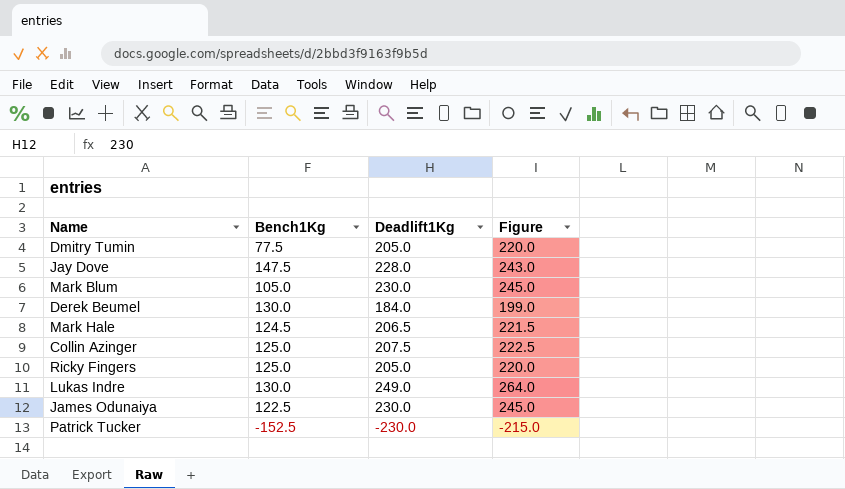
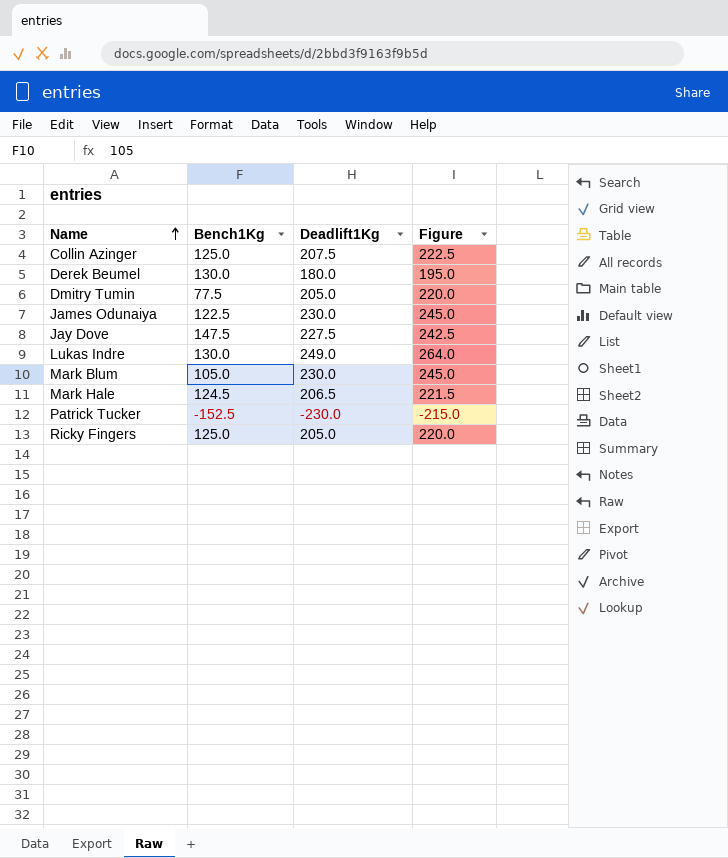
row order: none -> Name ascending
Derek Beumel | Deadlift1Kg: 184.0 -> 180.0
Derek Beumel | Figure: 199.0 -> 195.0
Jay Dove | Deadlift1Kg: 228.0 -> 227.5
Jay Dove | Figure: 243.0 -> 242.5

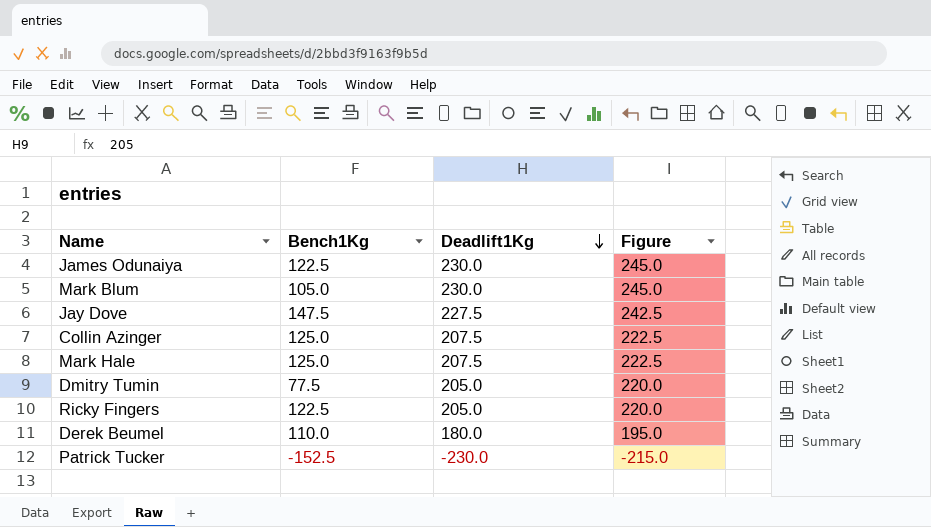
row order: Name ascending -> Deadlift1Kg descending
row Lukas Indre: 130.0 | 249.0 | 264.0 -> none
Mark Hale | Bench1Kg: 124.5 -> 125.0
Mark Hale | Deadlift1Kg: 206.5 -> 207.5
Mark Hale | Figure: 221.5 -> 222.5
Ricky Fingers | Bench1Kg: 125.0 -> 122.5
Derek Beumel | Bench1Kg: 130.0 -> 110.0

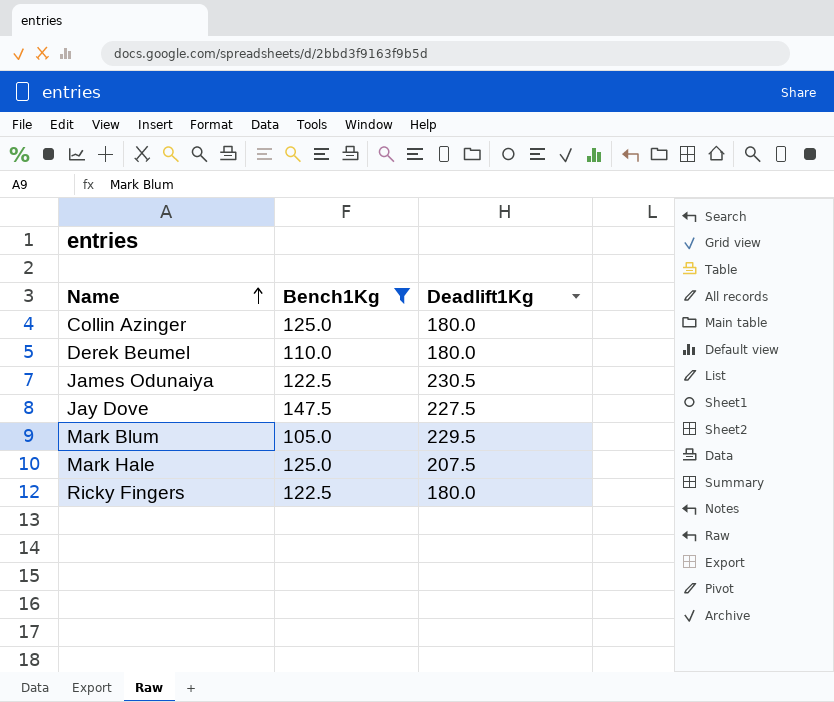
filter: none -> Bench1Kg >= 105.0
row order: Deadlift1Kg descending -> Name ascending
column Figure | formula: [Deadlift1Kg] + 15 -> none
Collin Azinger | Deadlift1Kg: 207.5 -> 180.0
James Odunaiya | Deadlift1Kg: 230.0 -> 230.5
Mark Blum | Deadlift1Kg: 230.0 -> 229.5
Ricky Fingers | Deadlift1Kg: 205.0 -> 180.0

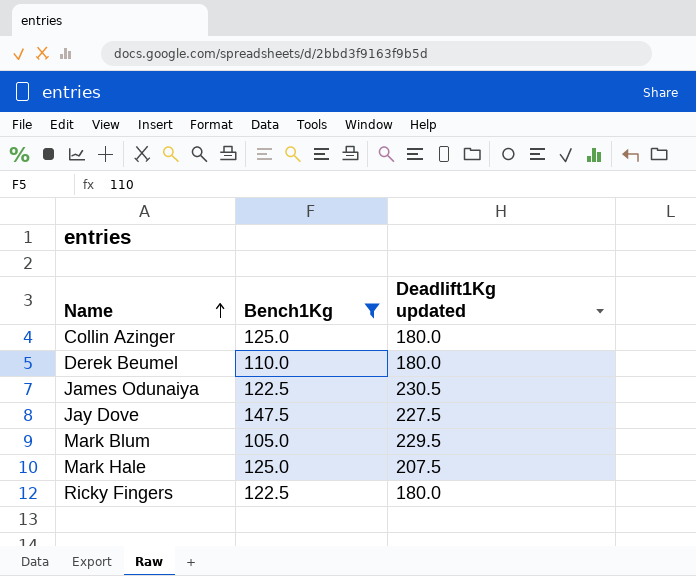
column name: Deadlift1Kg -> Deadlift1Kg updated

